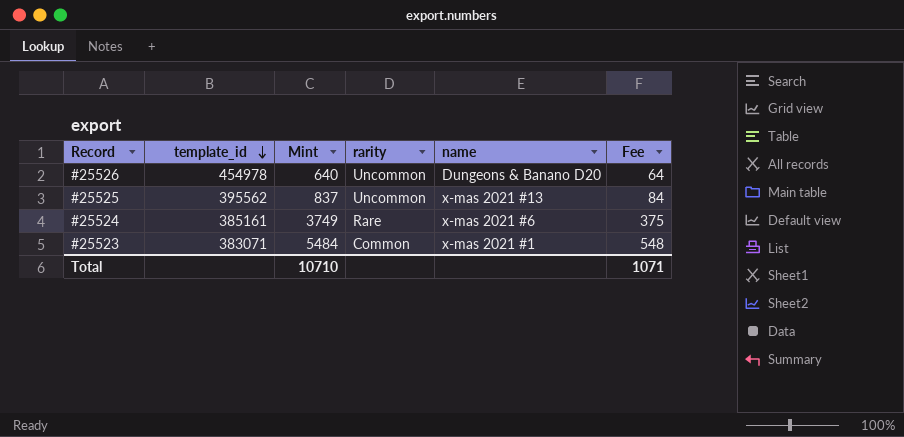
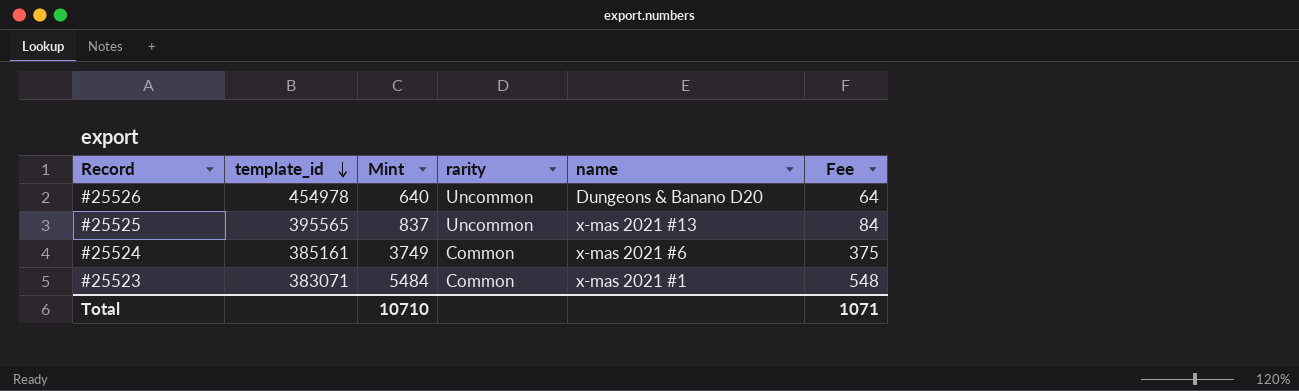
#25525 | template_id: 395562 -> 395565
#25524 | rarity: Rare -> Common

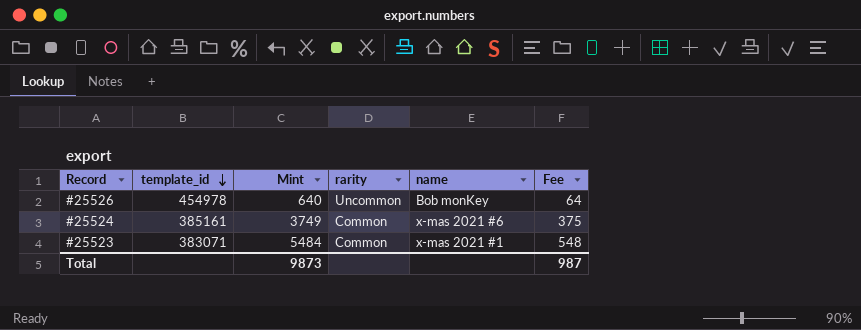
row #25525: 395565 | 837 | Uncommon | x-mas 2021 #13 | 84 -> none
#25526 | name: Dungeons & Banano D20 -> Bob monKey
Total | Mint: 10710 -> 9873
Total | Fee: 1071 -> 987

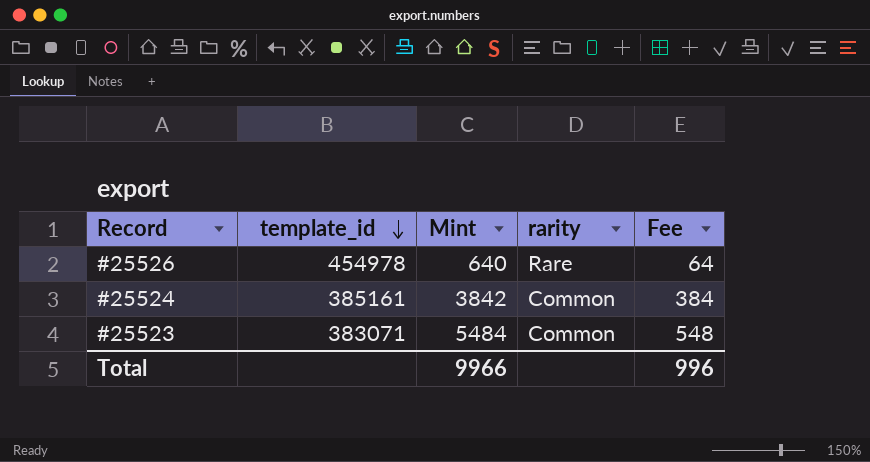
column name | position: 5 -> none
#25526 | rarity: Uncommon -> Rare
#25524 | Mint: 3749 -> 3842
#25524 | Fee: 375 -> 384
Total | Mint: 9873 -> 9966
Total | Fee: 987 -> 996

